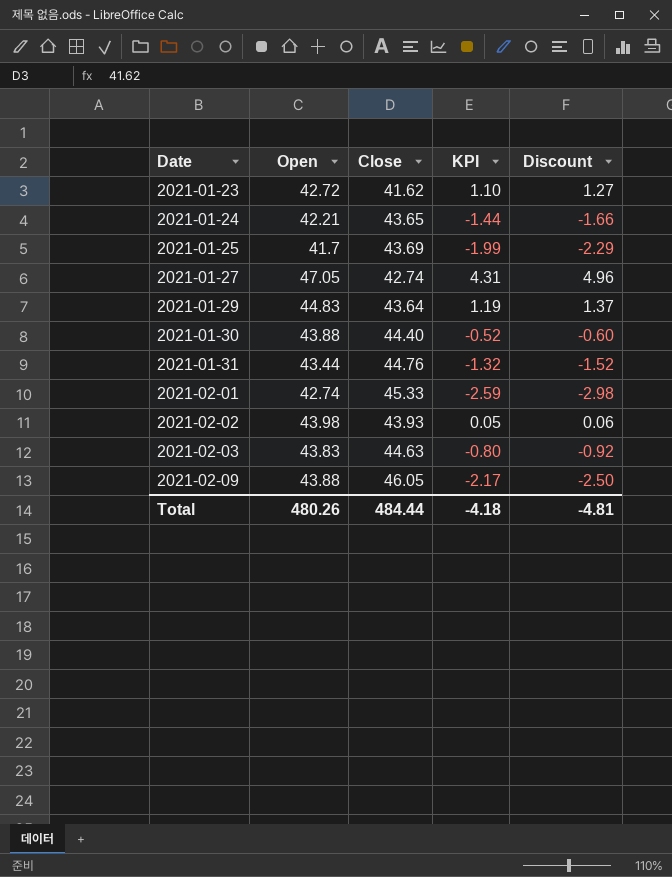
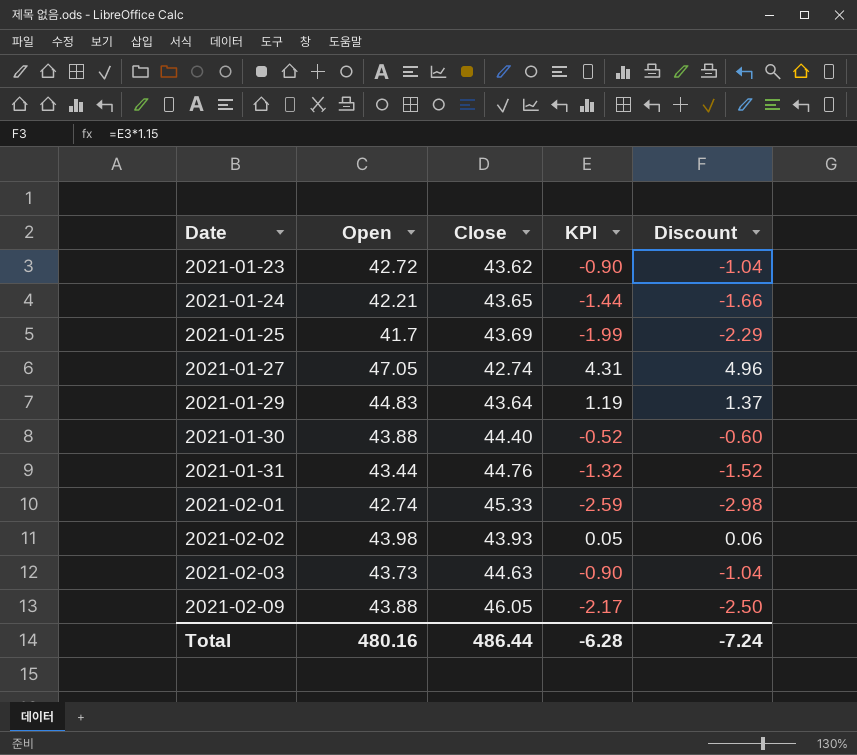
2021-01-23 | Close: 41.62 -> 43.62
2021-01-23 | KPI: 1.10 -> -0.90
2021-01-23 | Discount: 1.27 -> -1.04
2021-02-03 | Open: 43.83 -> 43.73
2021-02-03 | KPI: -0.80 -> -0.90
2021-02-03 | Discount: -0.92 -> -1.04
Total | Open: 480.26 -> 480.16
Total | Close: 484.44 -> 486.44
Total | KPI: -4.18 -> -6.28
Total | Discount: -4.81 -> -7.24

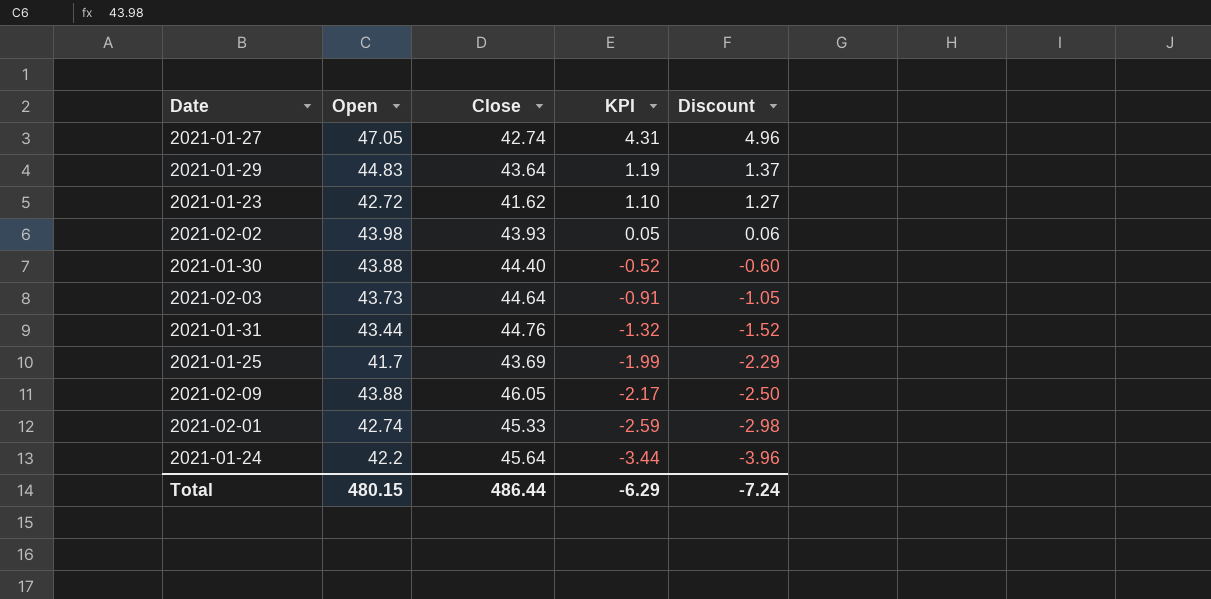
row order: Date ascending -> KPI descending
2021-01-23 | Close: 43.62 -> 41.62
2021-01-23 | KPI: -0.90 -> 1.10
2021-01-23 | Discount: -1.04 -> 1.27
2021-02-03 | Close: 44.63 -> 44.64
2021-02-03 | KPI: -0.90 -> -0.91
2021-02-03 | Discount: -1.04 -> -1.05
2021-01-24 | Open: 42.21 -> 42.2
2021-01-24 | Close: 43.65 -> 45.64
2021-01-24 | KPI: -1.44 -> -3.44
2021-01-24 | Discount: -1.66 -> -3.96
Total | Open: 480.16 -> 480.15
Total | KPI: -6.28 -> -6.29

